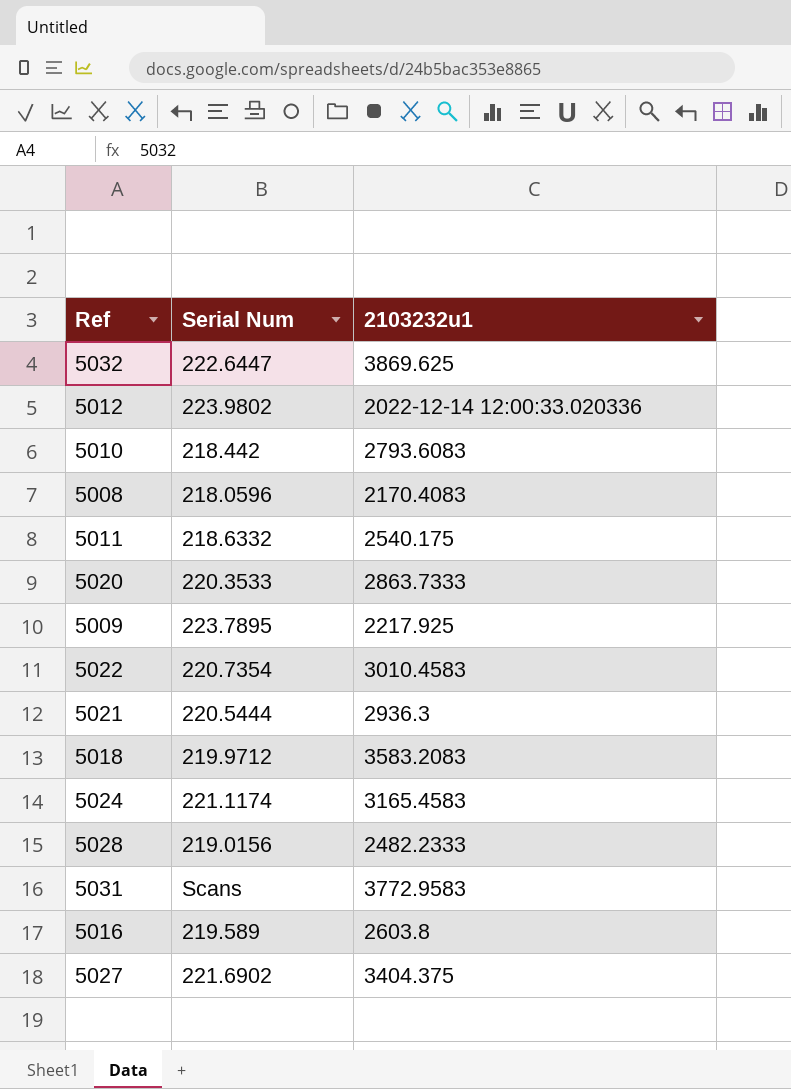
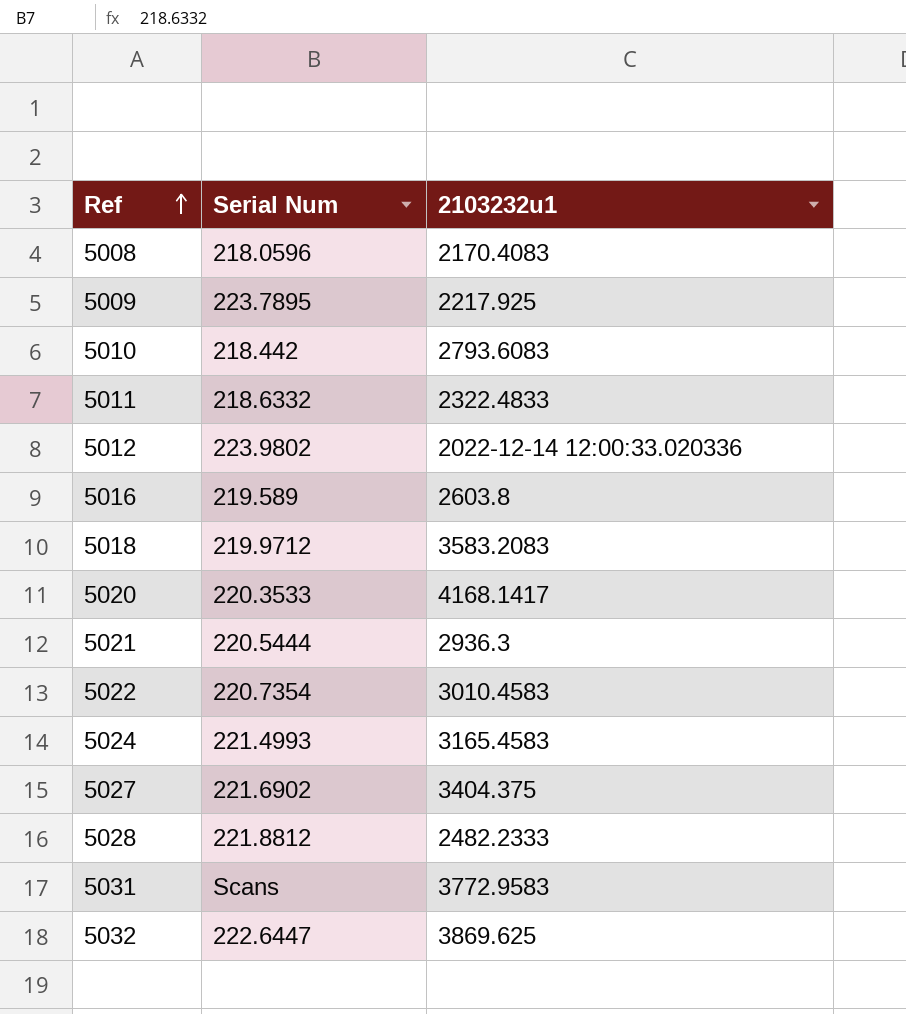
row order: none -> Ref ascending
5011 | 2103232u1: 2540.175 -> 2322.4833
5020 | 2103232u1: 2863.7333 -> 4168.1417
5024 | Serial Num: 221.1174 -> 221.4993
5028 | Serial Num: 219.0156 -> 221.8812

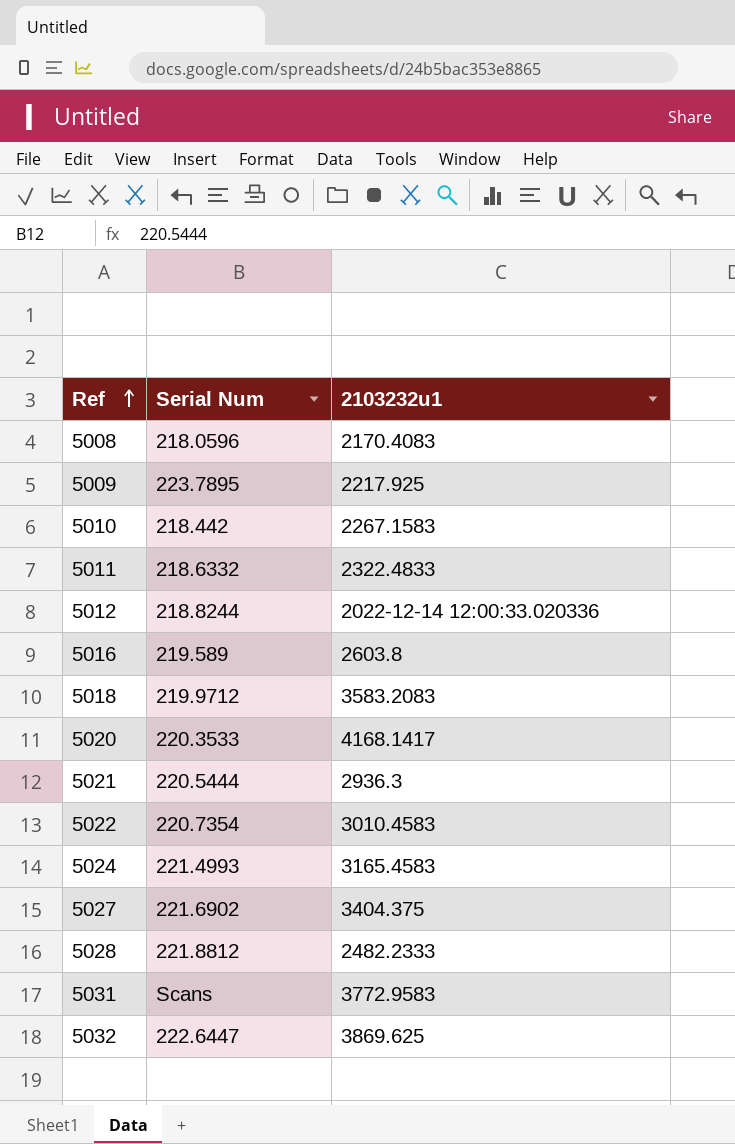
5010 | 2103232u1: 2793.6083 -> 2267.1583
5012 | Serial Num: 223.9802 -> 218.8244

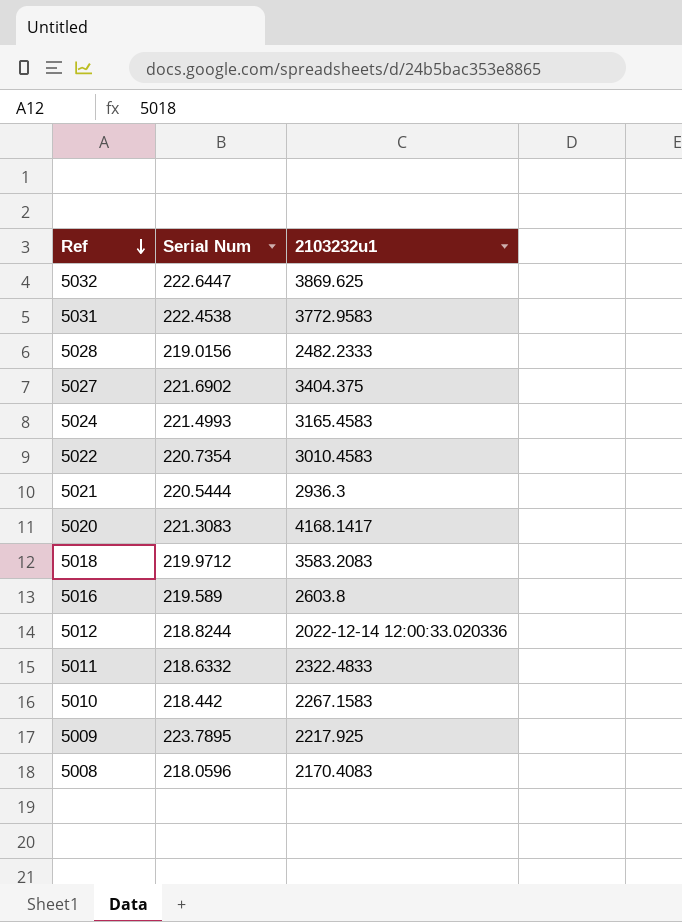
row order: Ref ascending -> Ref descending
5031 | Serial Num: Scans -> 222.4538
5028 | Serial Num: 221.8812 -> 219.0156
5020 | Serial Num: 220.3533 -> 221.3083

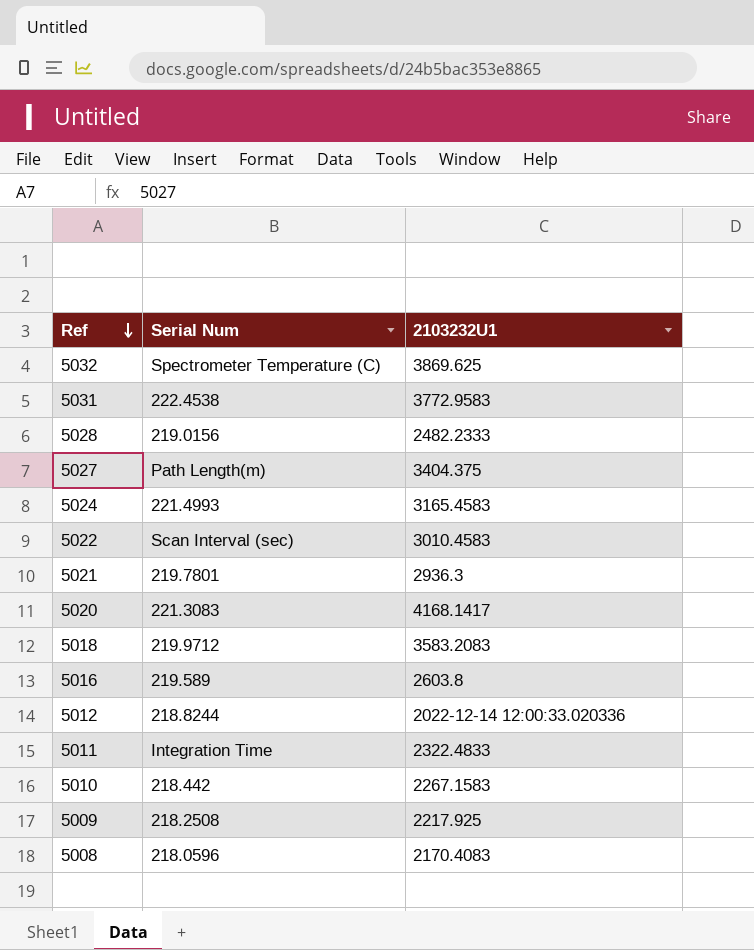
column name: 2103232u1 -> 2103232U1
5032 | Serial Num: 222.6447 -> Spectrometer Temperature (C)
5027 | Serial Num: 221.6902 -> Path Length(m)
5022 | Serial Num: 220.7354 -> Scan Interval (sec)
5021 | Serial Num: 220.5444 -> 219.7801
5011 | Serial Num: 218.6332 -> Integration Time
5009 | Serial Num: 223.7895 -> 218.2508

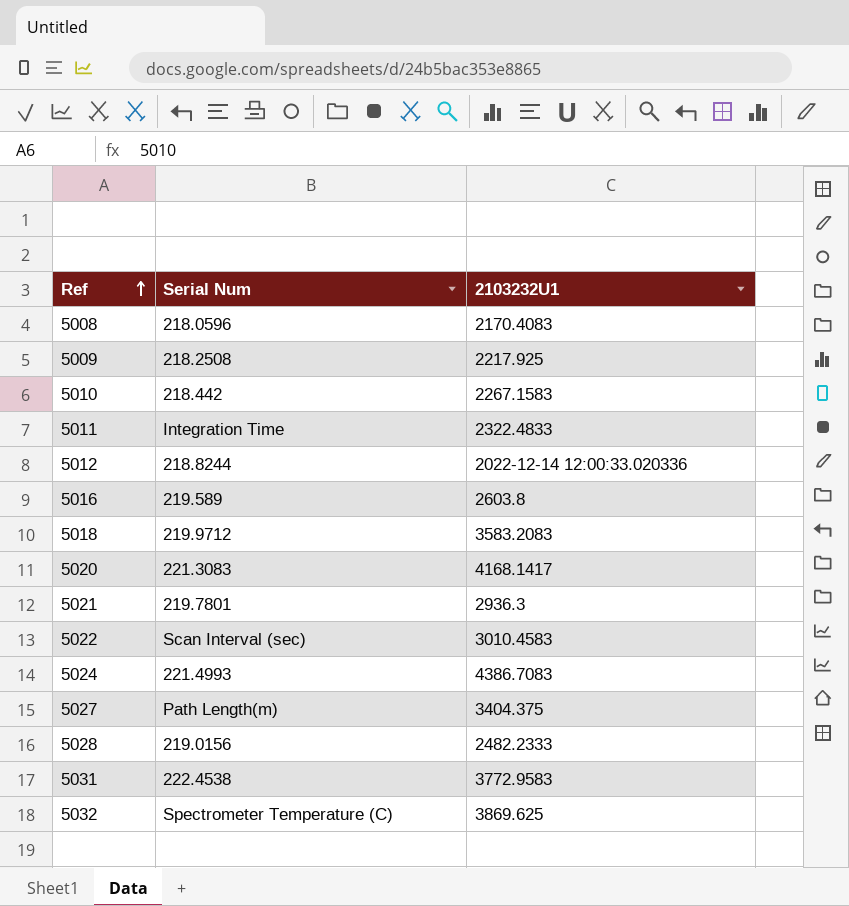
row order: Ref descending -> Ref ascending
5024 | 2103232U1: 3165.4583 -> 4386.7083

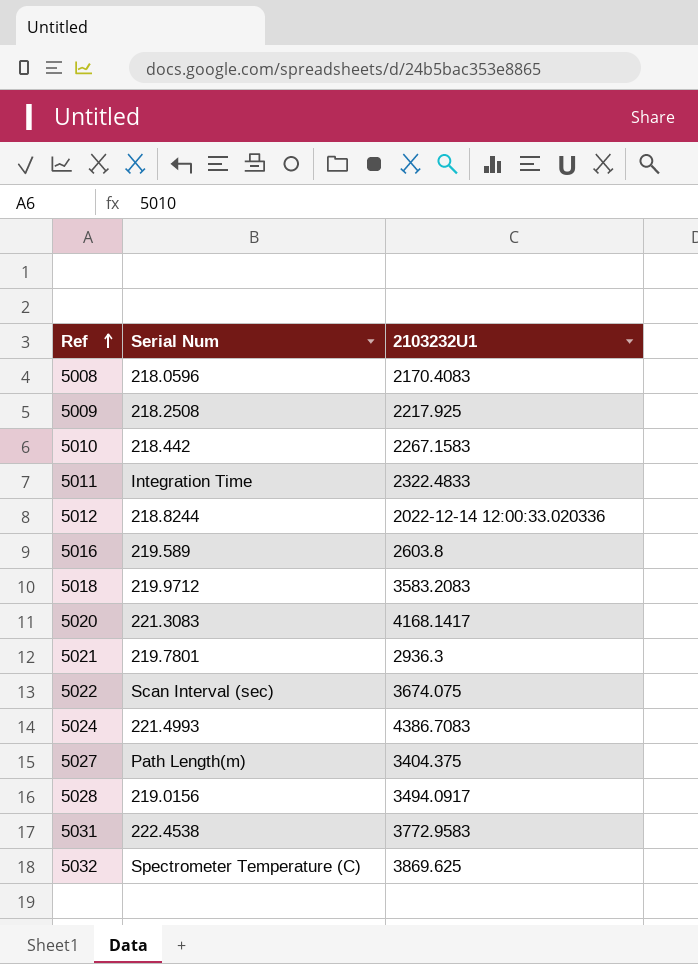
5022 | 2103232U1: 3010.4583 -> 3674.075
5028 | 2103232U1: 2482.2333 -> 3494.0917

